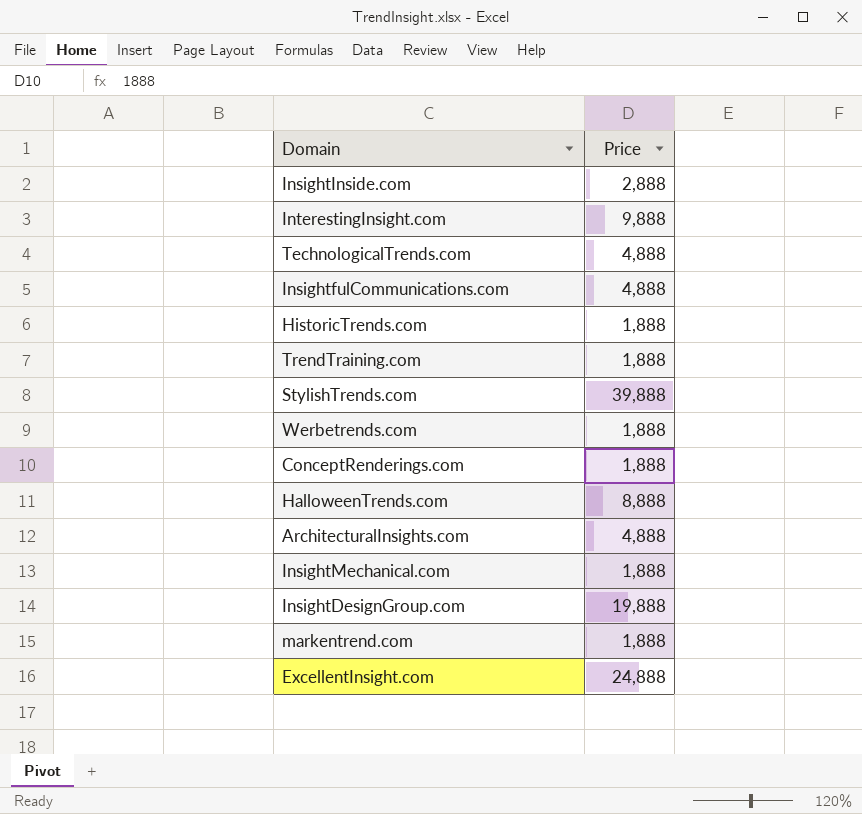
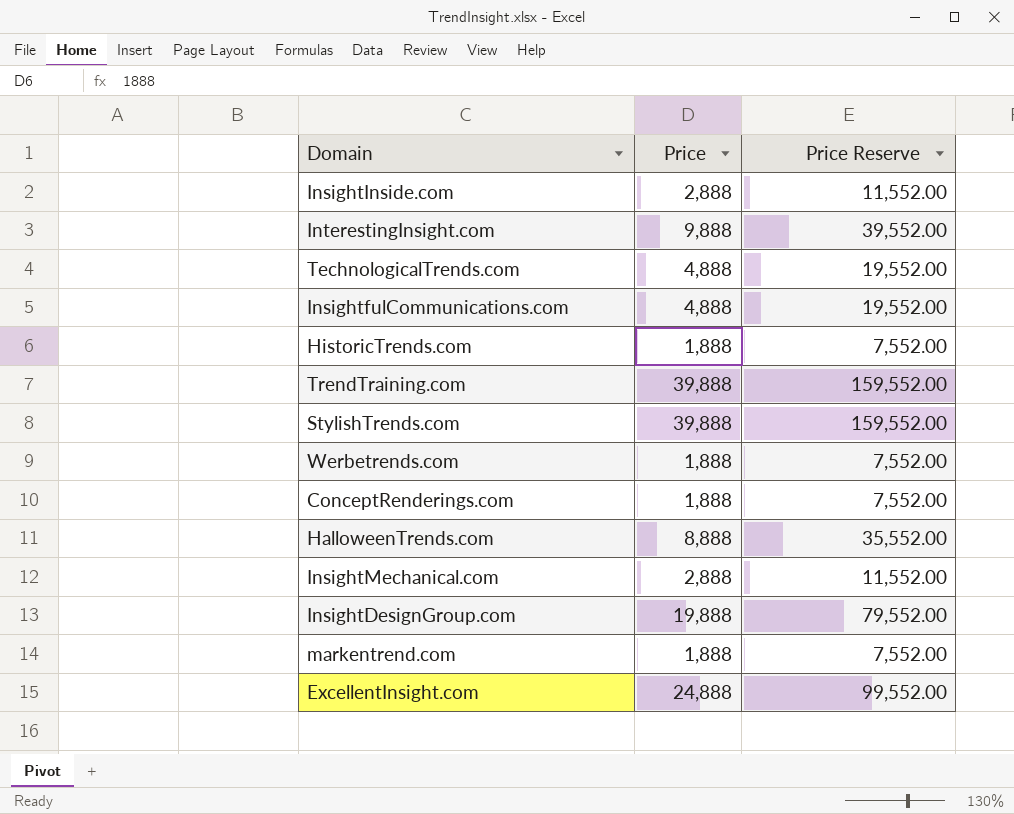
column Price Reserve | formula: none -> [Price] * 4
row ArchitecturalInsights.com: 4,888 -> none
TrendTraining.com | Price: 1,888 -> 39,888
InsightMechanical.com | Price: 1,888 -> 2,888

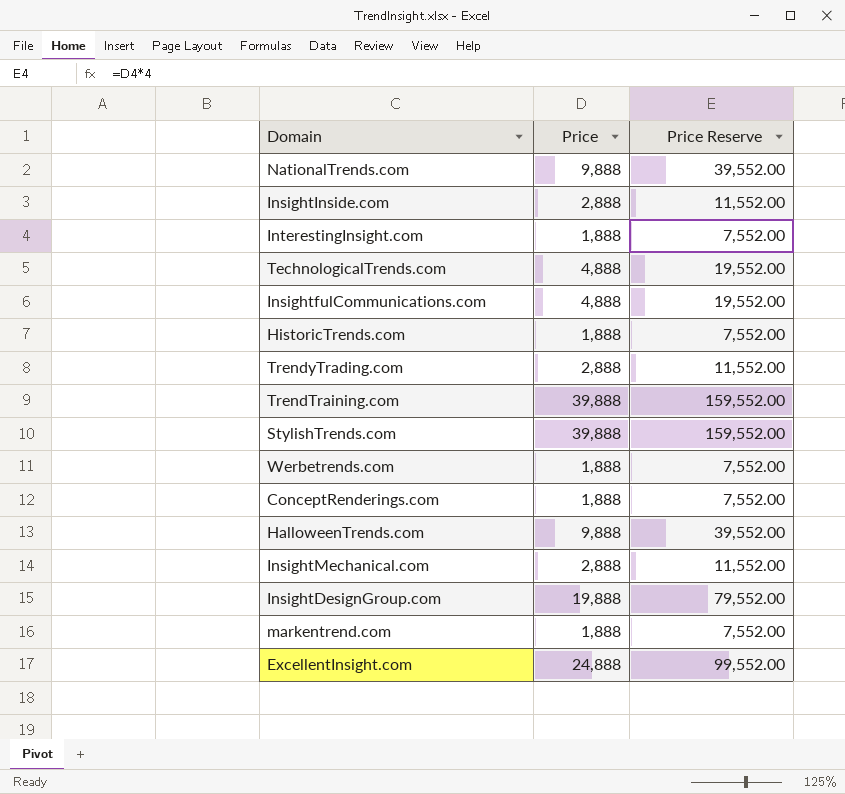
row NationalTrends.com: none -> 9,888 | 39,552.00
InterestingInsight.com | Price: 9,888 -> 1,888
InterestingInsight.com | Price Reserve: 39,552.00 -> 7,552.00
row TrendyTrading.com: none -> 2,888 | 11,552.00
HalloweenTrends.com | Price: 8,888 -> 9,888
HalloweenTrends.com | Price Reserve: 35,552.00 -> 39,552.00

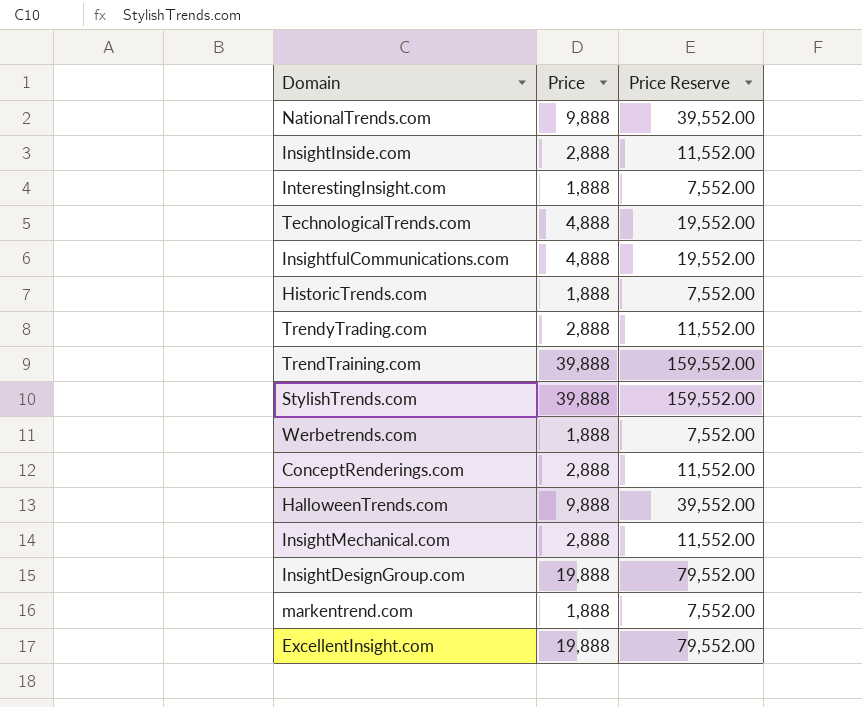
ConceptRenderings.com | Price: 1,888 -> 2,888
ConceptRenderings.com | Price Reserve: 7,552.00 -> 11,552.00
ExcellentInsight.com | Price: 24,888 -> 19,888
ExcellentInsight.com | Price Reserve: 99,552.00 -> 79,552.00

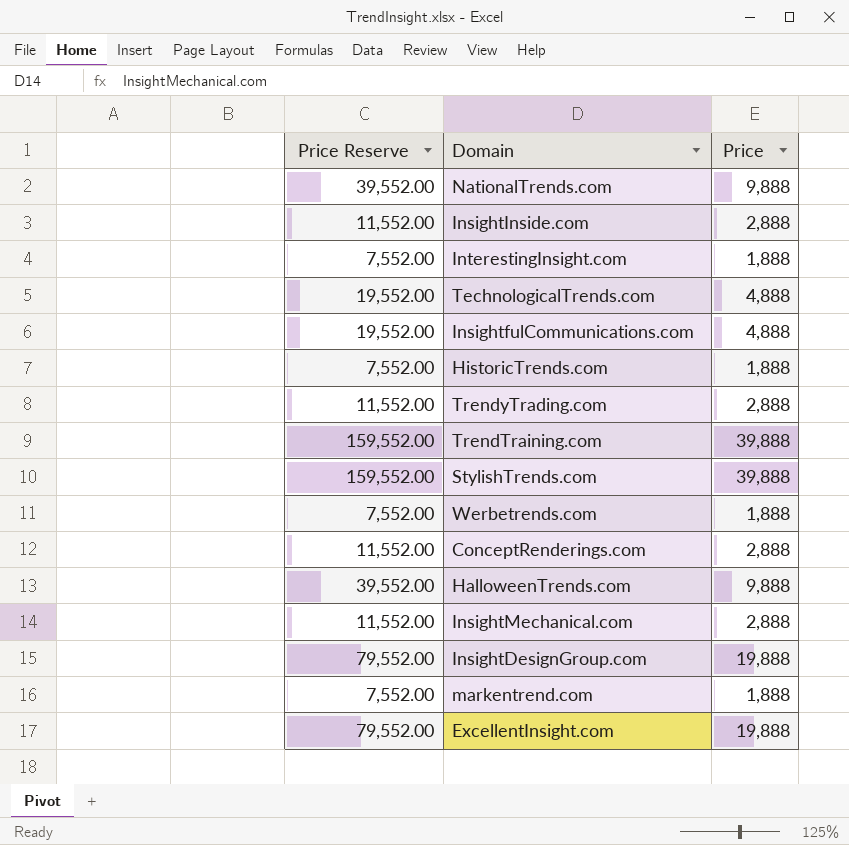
column Price Reserve | position: 3 -> 1

